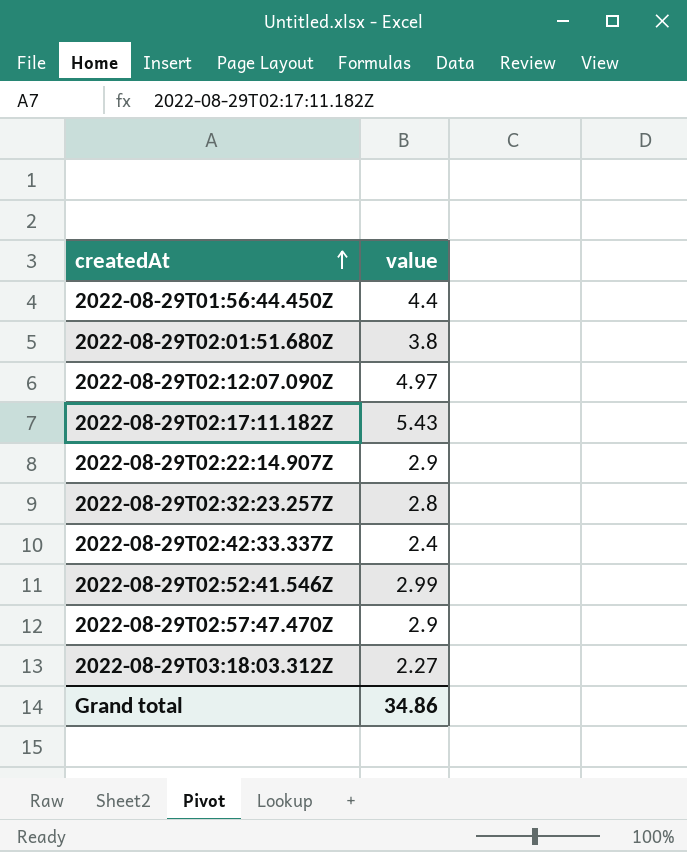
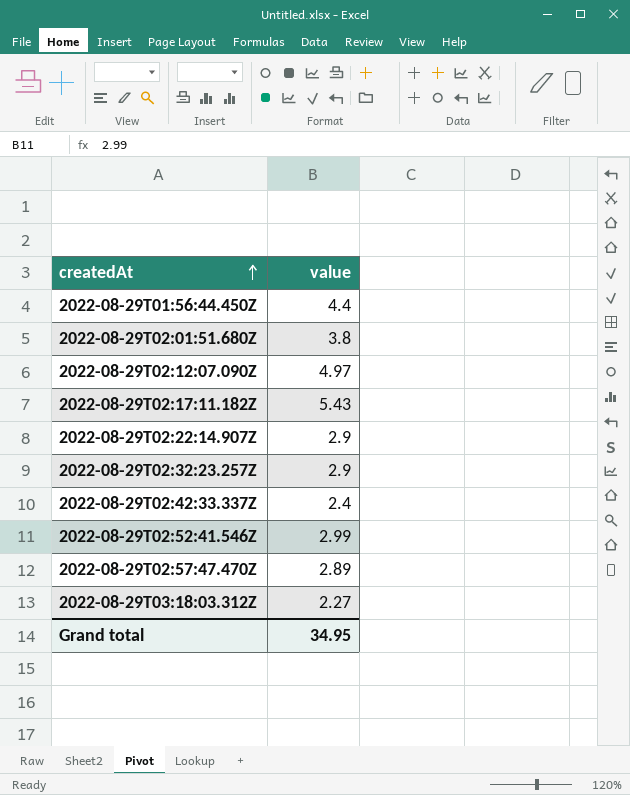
2022-08-29T02:32:23.257Z | value: 2.8 -> 2.9
2022-08-29T02:57:47.470Z | value: 2.9 -> 2.89
Grand total | value: 34.86 -> 34.95

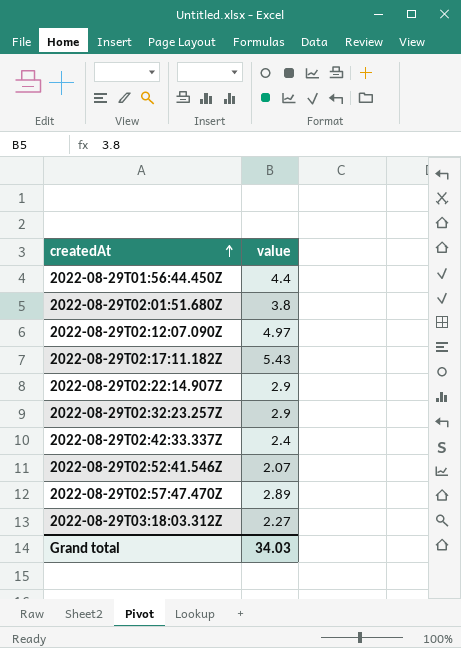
2022-08-29T02:52:41.546Z | value: 2.99 -> 2.07
Grand total | value: 34.95 -> 34.03

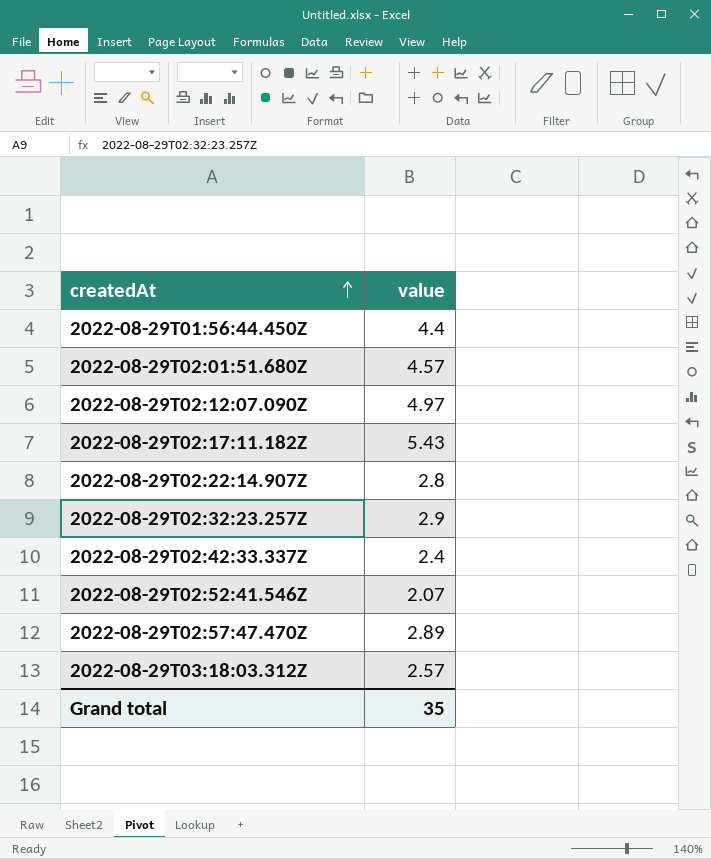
2022-08-29T02:01:51.680Z | value: 3.8 -> 4.57
2022-08-29T02:22:14.907Z | value: 2.9 -> 2.8
2022-08-29T03:18:03.312Z | value: 2.27 -> 2.57
Grand total | value: 34.03 -> 35

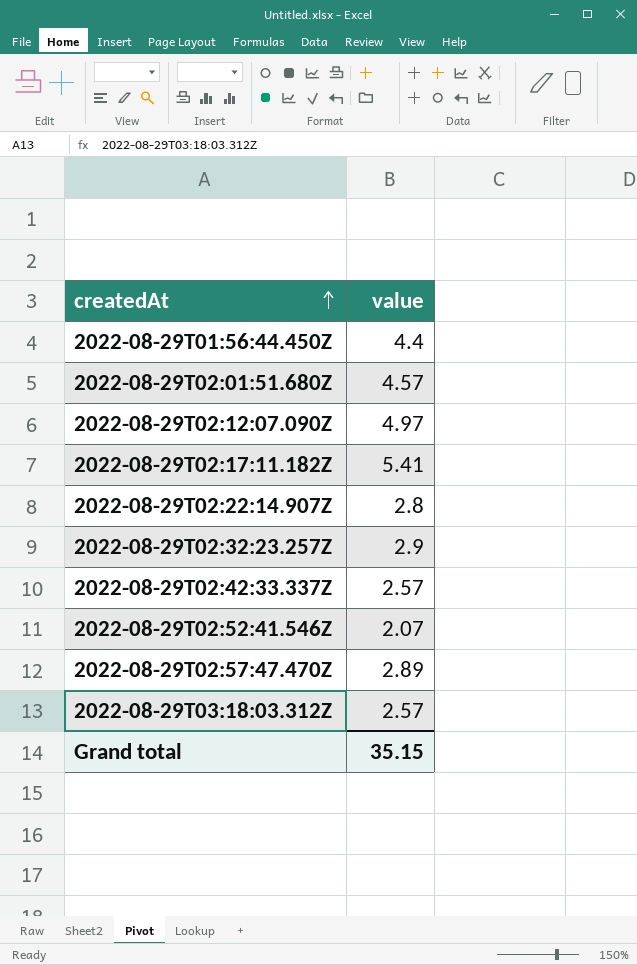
2022-08-29T02:17:11.182Z | value: 5.43 -> 5.41
2022-08-29T02:42:33.337Z | value: 2.4 -> 2.57
Grand total | value: 35 -> 35.15

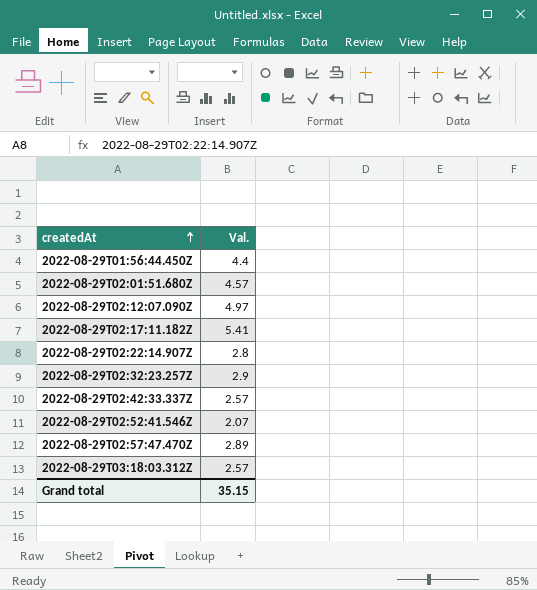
column name: value -> Val.

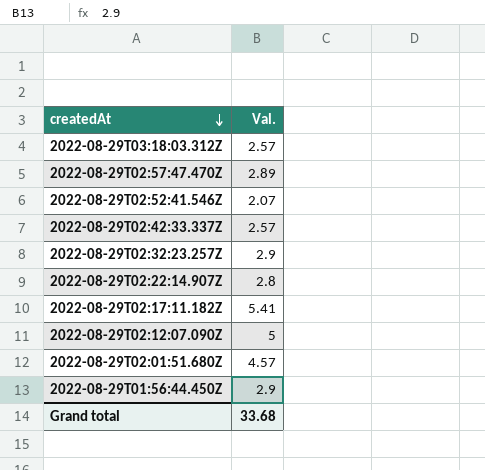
row order: createdAt ascending -> createdAt descending
2022-08-29T02:12:07.090Z | Val.: 4.97 -> 5
2022-08-29T01:56:44.450Z | Val.: 4.4 -> 2.9
Grand total | Val.: 35.15 -> 33.68

